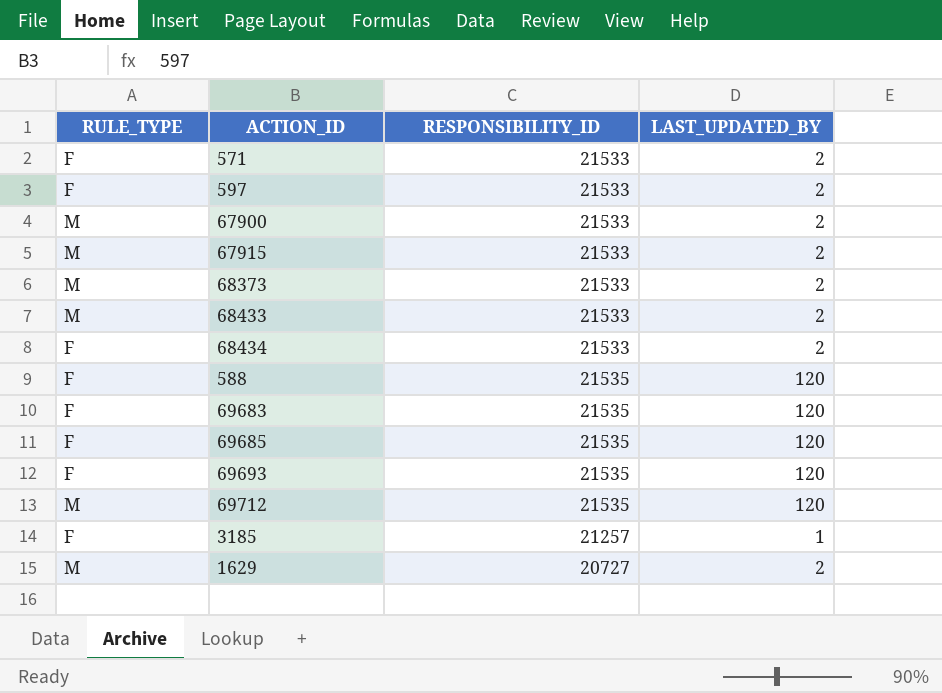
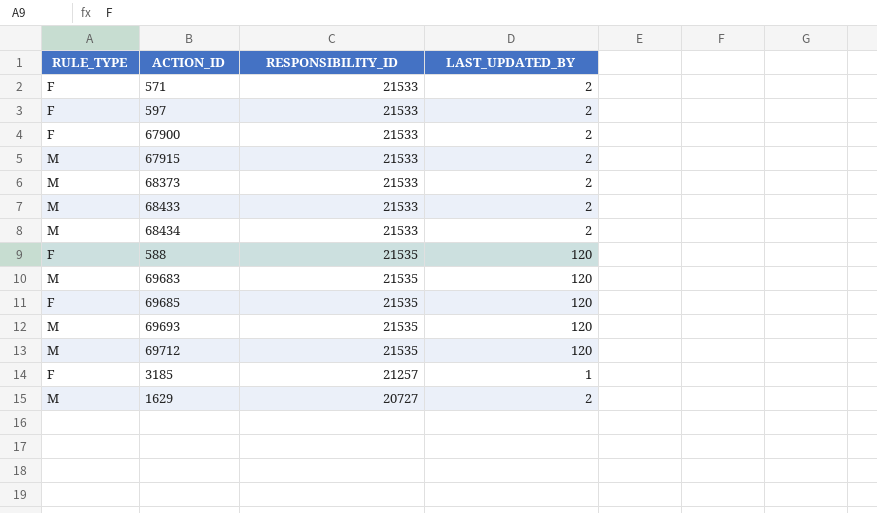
67900 | RULE_TYPE: M -> F
68434 | RULE_TYPE: F -> M
69683 | RULE_TYPE: F -> M
69693 | RULE_TYPE: F -> M

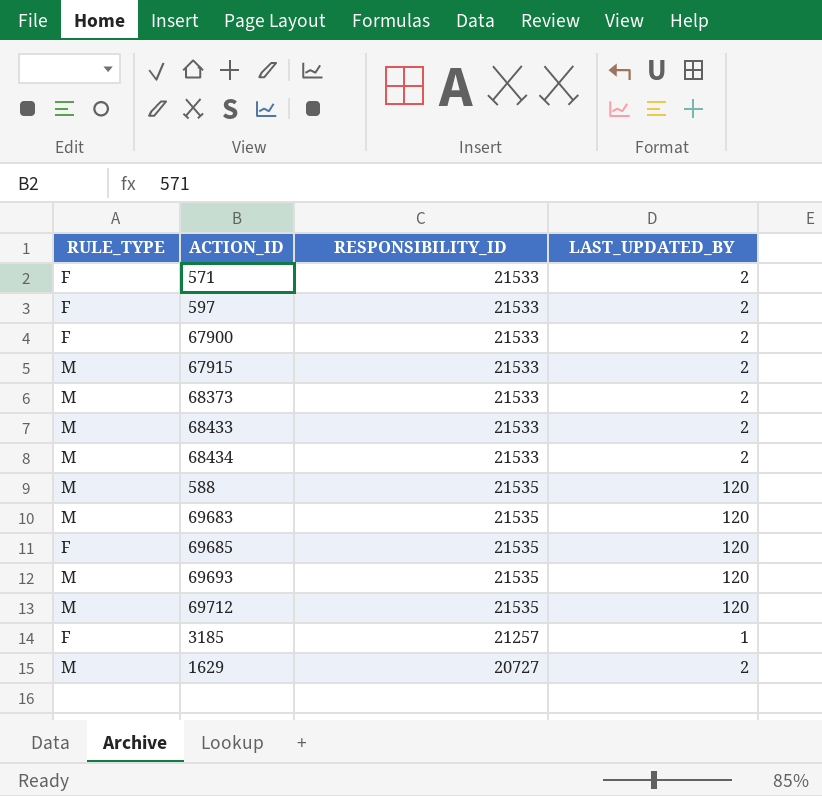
588 | RULE_TYPE: F -> M

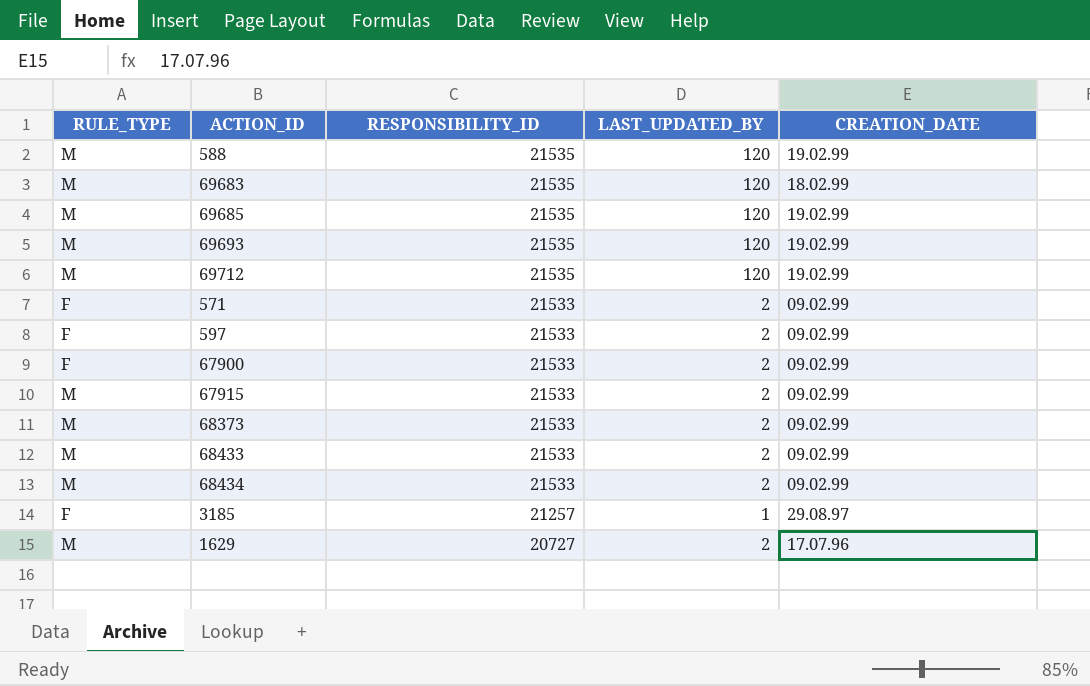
row order: none -> RESPONSIBILITY_ID descending
column CREATION_DATE | position: none -> 5
69685 | RULE_TYPE: F -> M

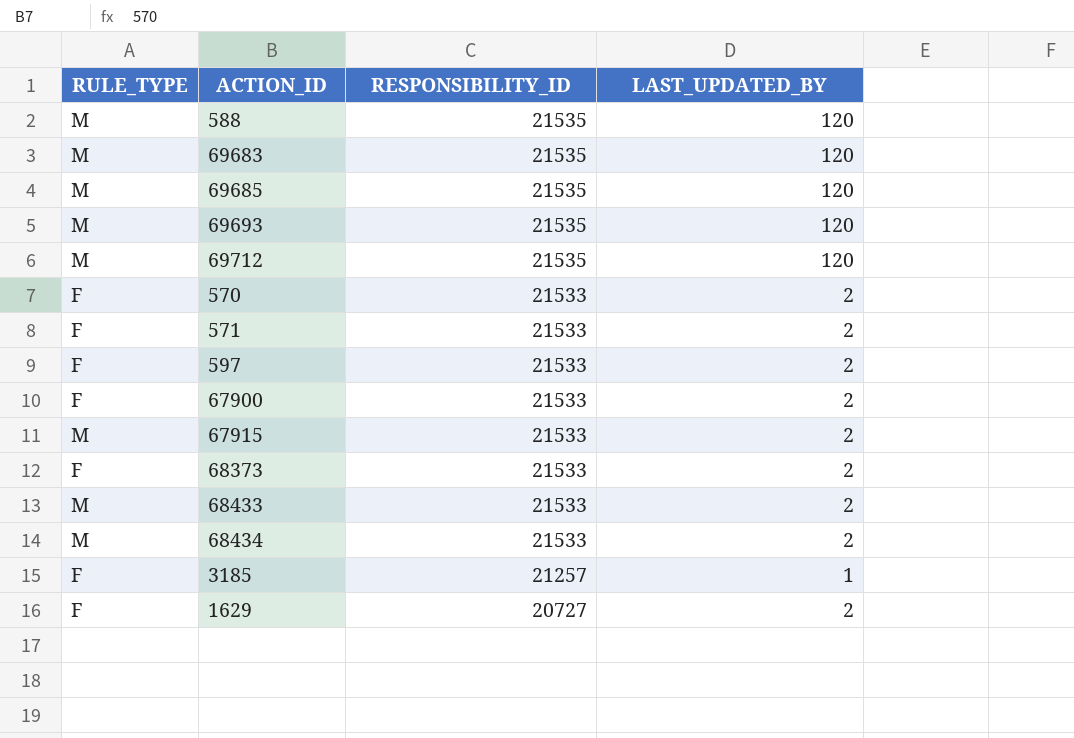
column CREATION_DATE | position: 5 -> none
row 570: none -> F | 21533 | 2
68373 | RULE_TYPE: M -> F
1629 | RULE_TYPE: M -> F

